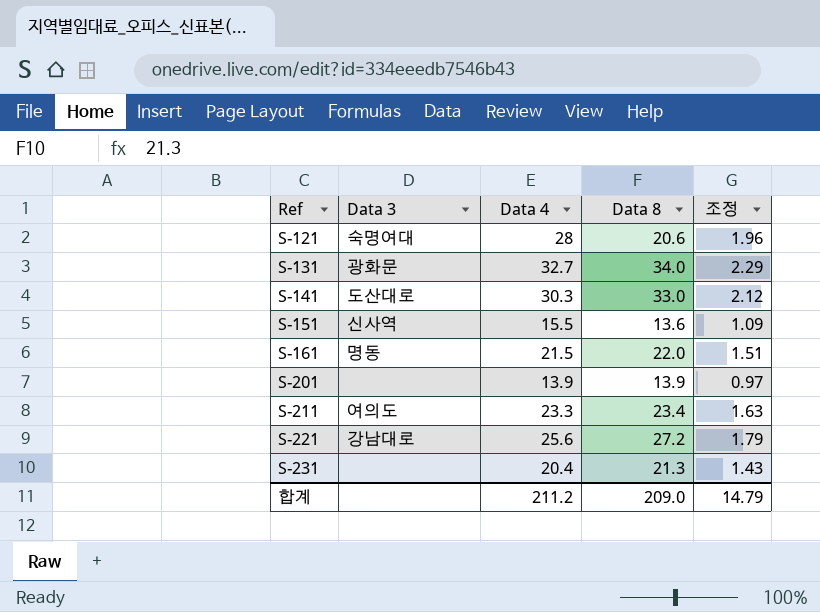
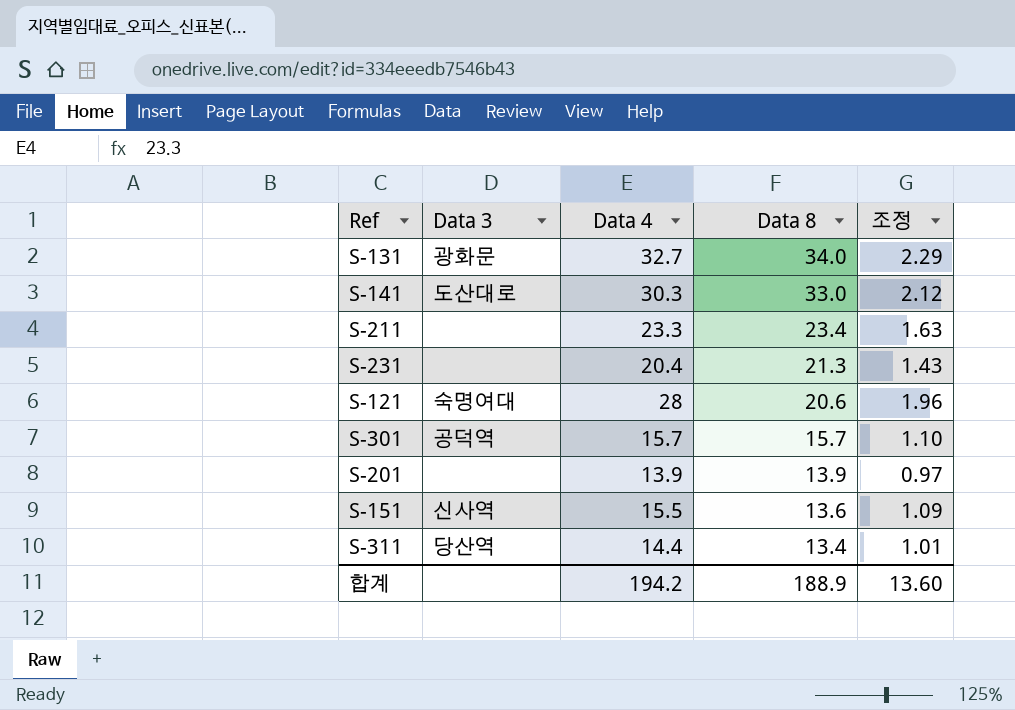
row order: Ref ascending -> Data 8 descending
row S-161: 명동 | 21.5 | 22.0 | 1.51 -> none
row S-221: 강남대로 | 25.6 | 27.2 | 1.79 -> none
S-211 | Data 3: 여의도 -> none
row S-301: none -> 공덕역 | 15.7 | 15.7 | 1.10
row S-311: none -> 당산역 | 14.4 | 13.4 | 1.01
합계 | Data 4: 211.2 -> 194.2
합계 | Data 8: 209.0 -> 188.9
합계 | 조정: 14.79 -> 13.60

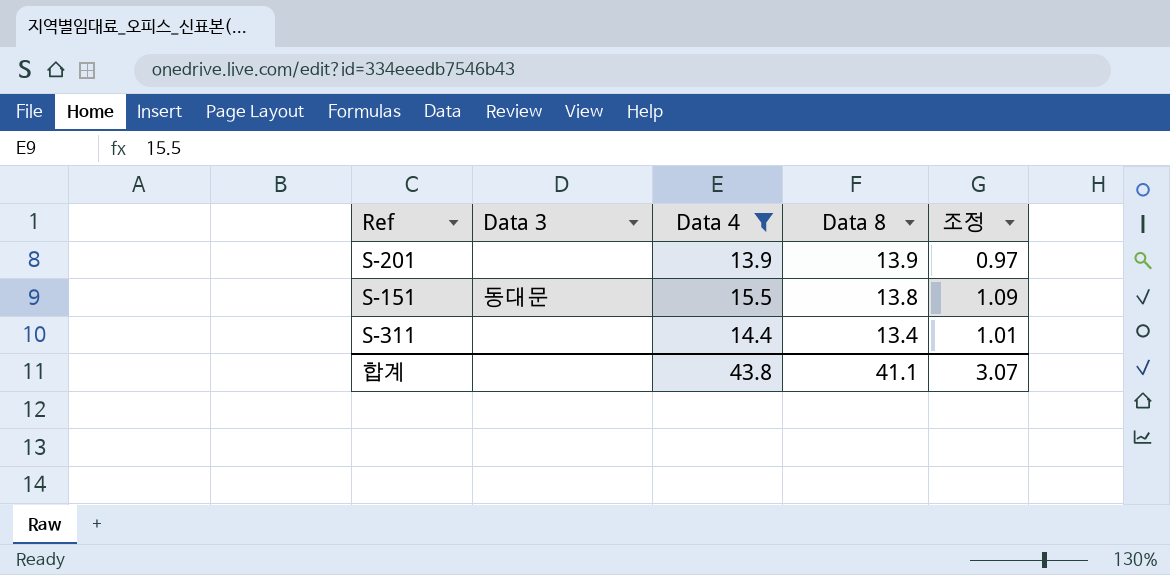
filter: none -> Data 4 <= 15.5
S-151 | Data 3: 신사역 -> 동대문
S-151 | Data 8: 13.6 -> 13.8
S-311 | Data 3: 당산역 -> none
합계 | Data 4: 194.2 -> 43.8
합계 | Data 8: 188.9 -> 41.1
합계 | 조정: 13.60 -> 3.07

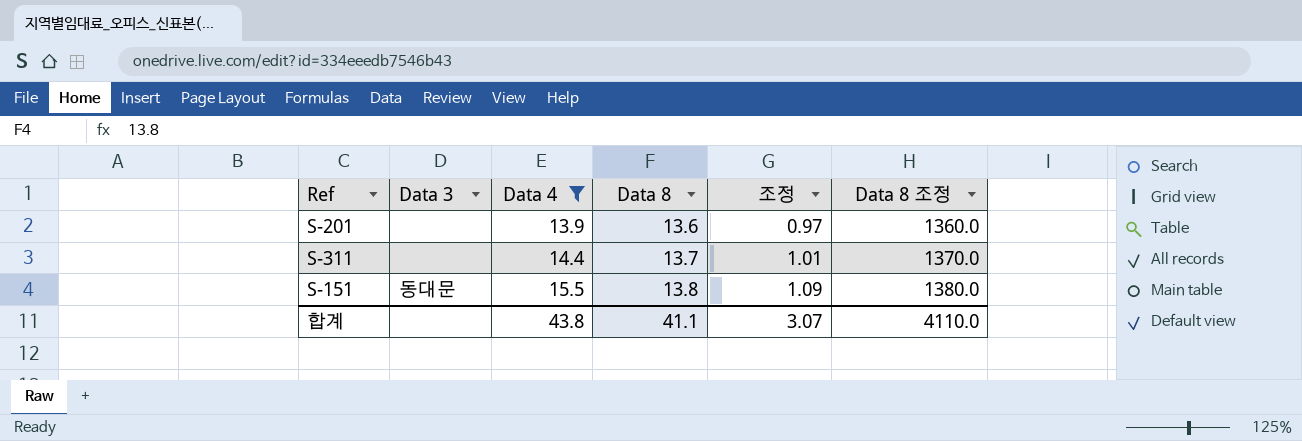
row order: Data 8 descending -> Data 4 ascending
column Data 8 조정 | formula: none -> [Data 8] * 100
S-201 | Data 8: 13.9 -> 13.6
S-311 | Data 8: 13.4 -> 13.7

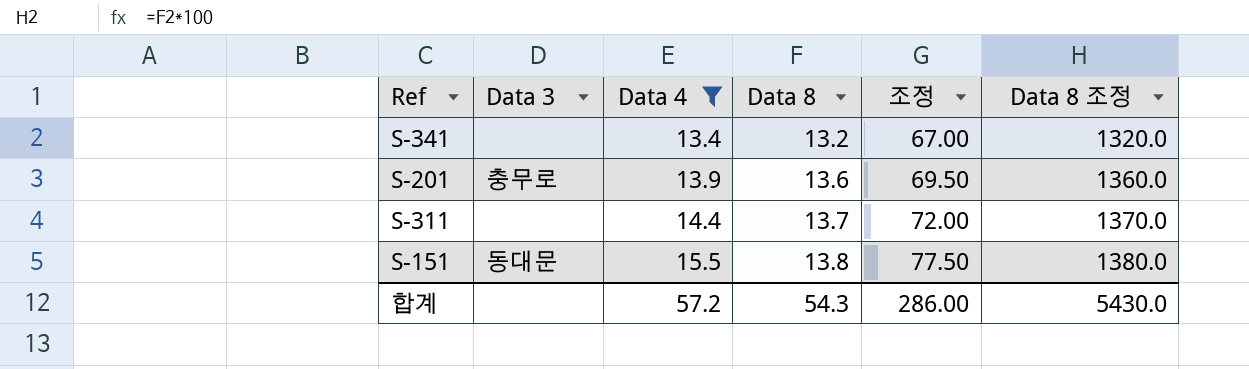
column 조정 | formula: [Data 4] * 0.07 -> [Data 4] * 5
row S-341: none -> none | 13.4 | 13.2 | 67.00 | 1320.0
S-201 | Data 3: none -> 충무로
합계 | Data 4: 43.8 -> 57.2
합계 | Data 8: 41.1 -> 54.3
합계 | 조정: 3.07 -> 286.00
합계 | Data 8 조정: 4110.0 -> 5430.0

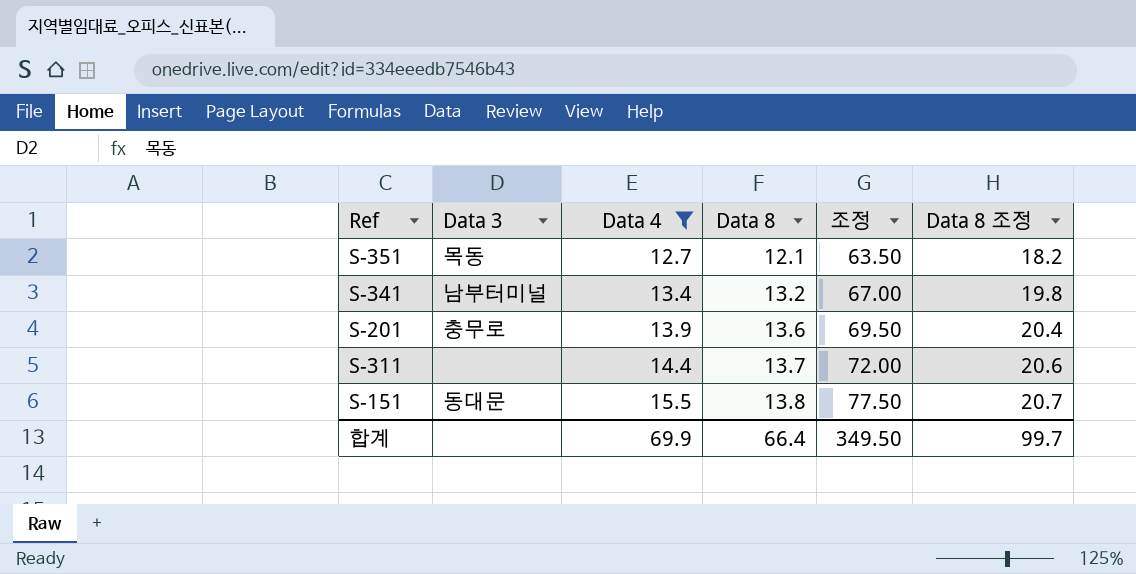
column Data 8 조정 | formula: [Data 8] * 100 -> [Data 8] * 1.5
row S-351: none -> 목동 | 12.7 | 12.1 | 63.50 | 18.2
S-341 | Data 3: none -> 남부터미널
합계 | Data 4: 57.2 -> 69.9
합계 | Data 8: 54.3 -> 66.4
합계 | 조정: 286.00 -> 349.50
합계 | Data 8 조정: 5430.0 -> 99.7

